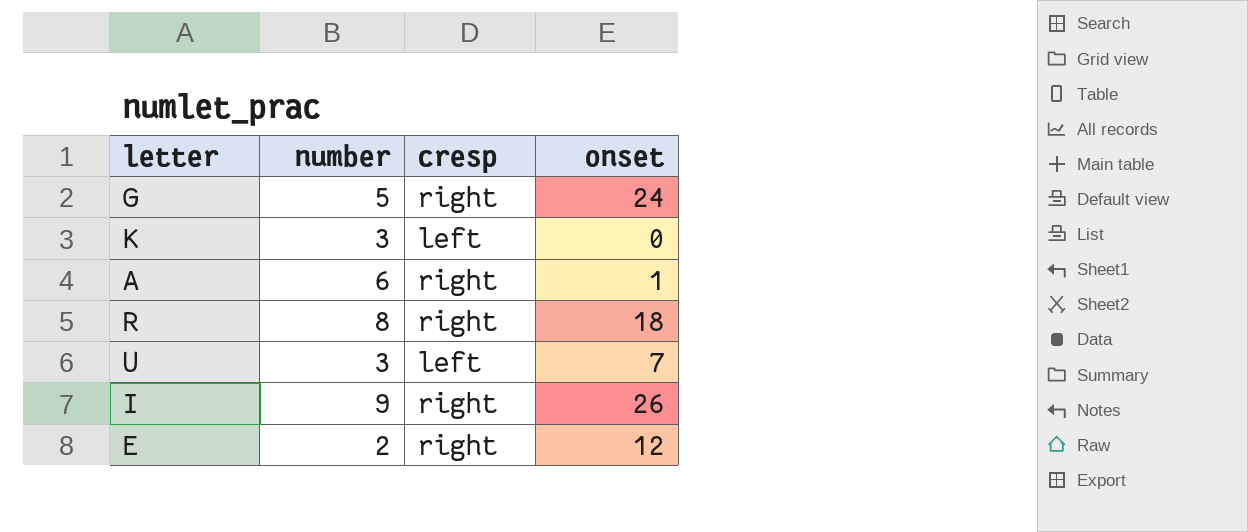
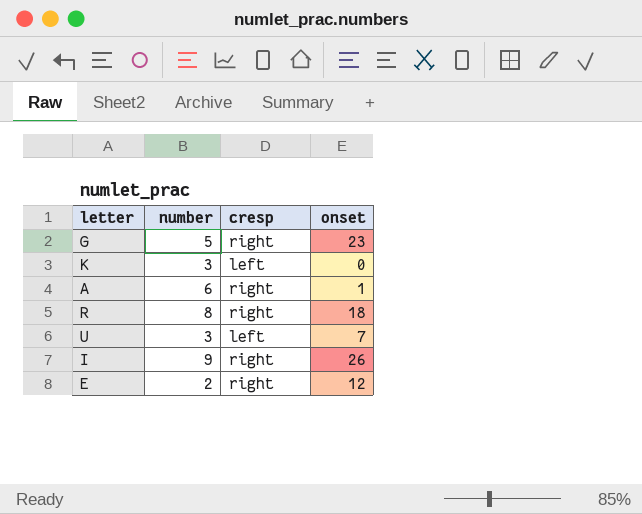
G | onset: 24 -> 23

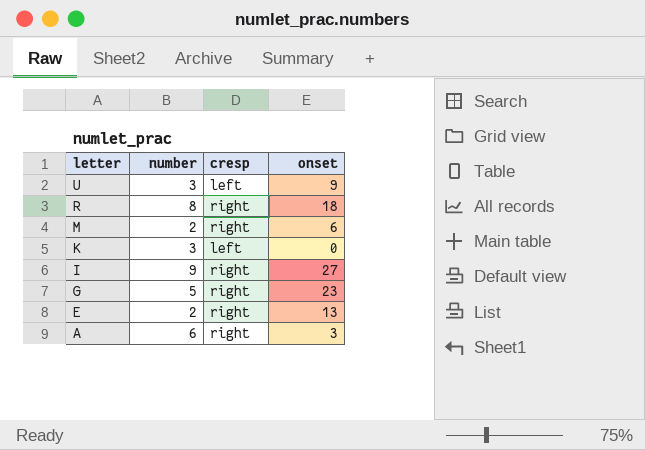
row order: none -> letter descending
U | onset: 7 -> 9
row M: none -> 2 | right | 6
I | onset: 26 -> 27
E | onset: 12 -> 13
A | onset: 1 -> 3

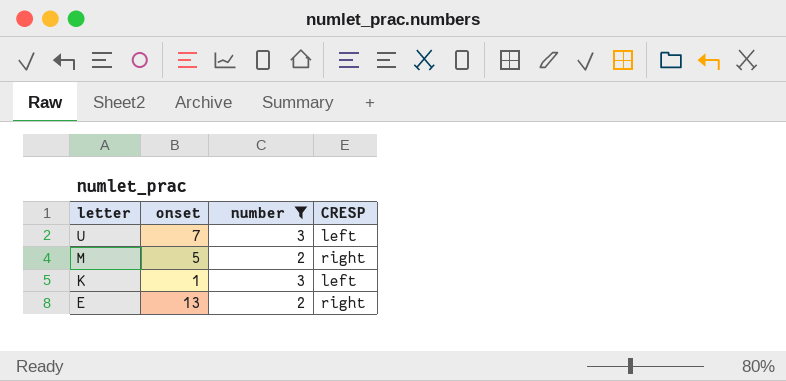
filter: none -> number <= 3
column onset | position: 4 -> 2
column name: cresp -> CRESP
U | onset: 9 -> 7
M | onset: 6 -> 5
K | onset: 0 -> 1

